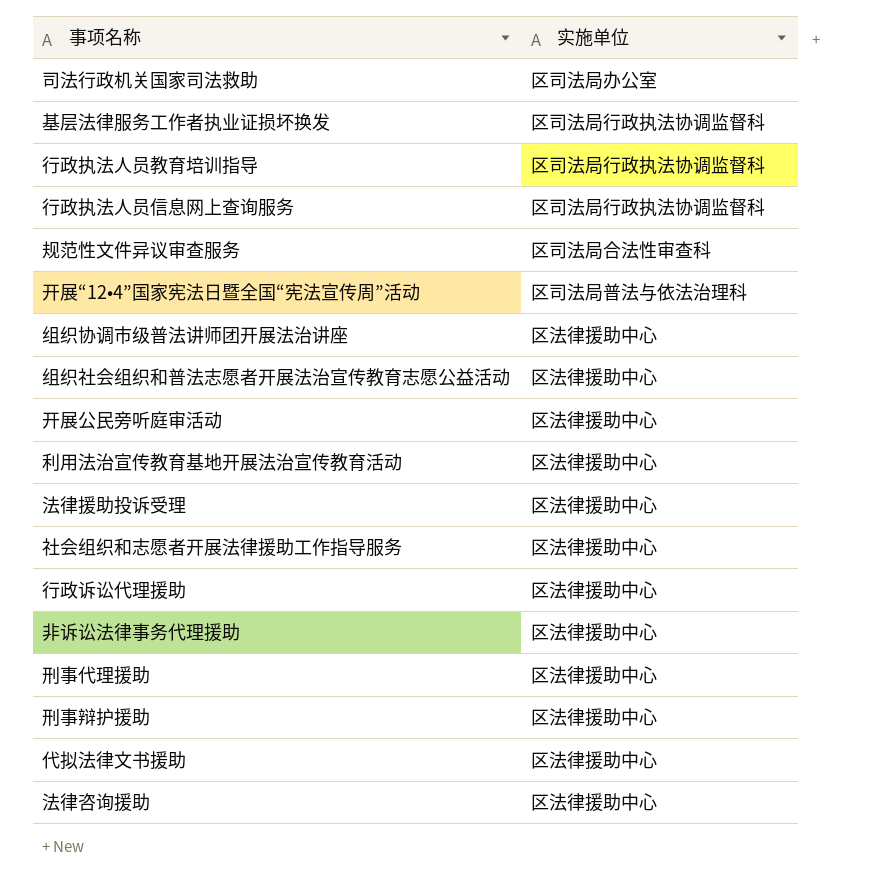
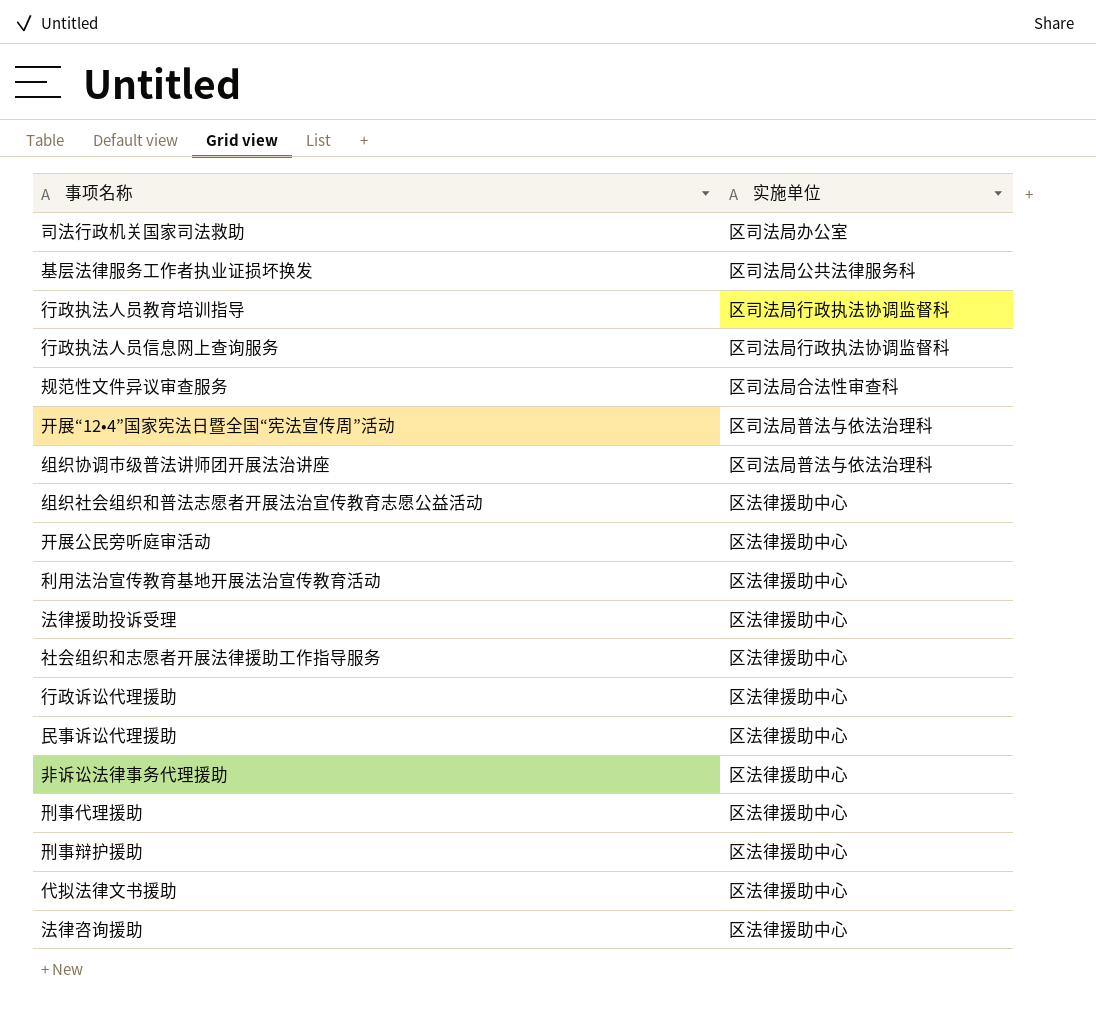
基层法律服务工作者执业证损坏换发 | 实施单位: 区司法局行政执法协调监督科 -> 区司法局公共法律服务科
组织协调市级普法讲师团开展法治讲座 | 实施单位: 区法律援助中心 -> 区司法局普法与依法治理科
row 民事诉讼代理援助: none -> 区法律援助中心

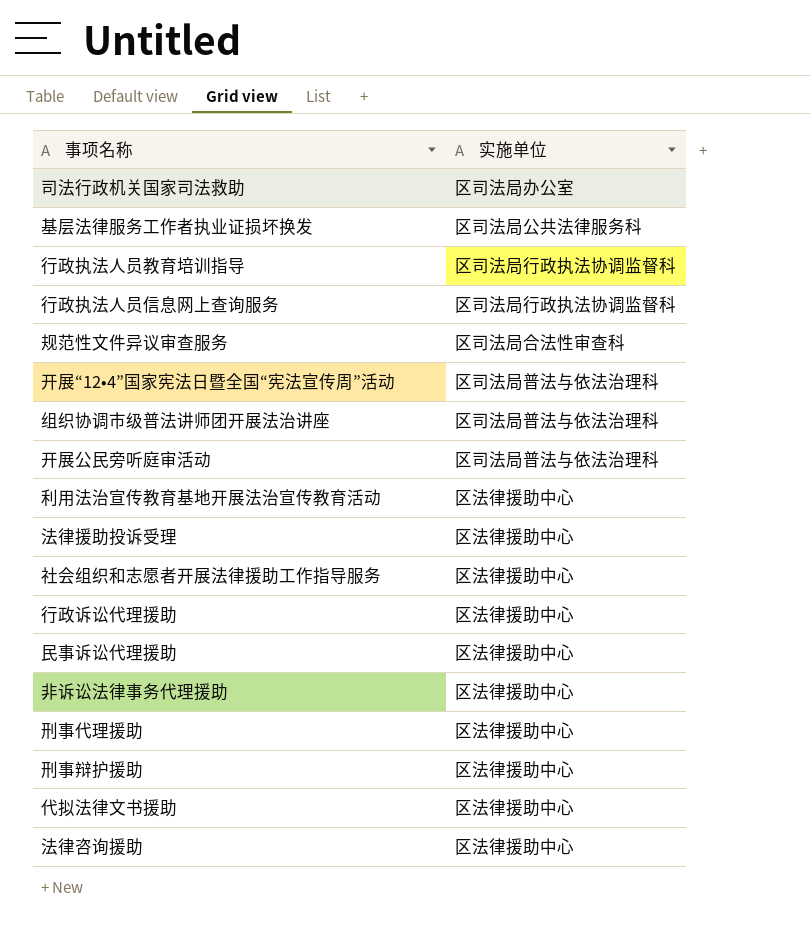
row 组织社会组织和普法志愿者开展法治宣传教育志愿公益活动: 区法律援助中心 -> none
开展公民旁听庭审活动 | 实施单位: 区法律援助中心 -> 区司法局普法与依法治理科

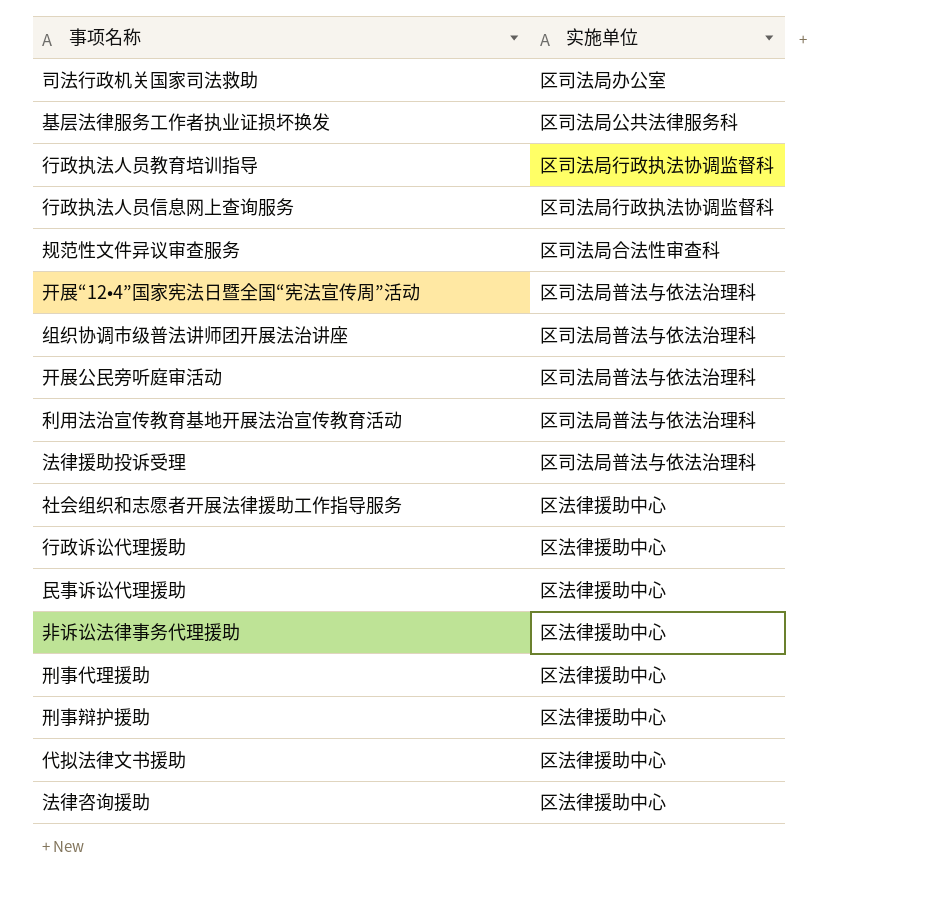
利用法治宣传教育基地开展法治宣传教育活动 | 实施单位: 区法律援助中心 -> 区司法局普法与依法治理科
法律援助投诉受理 | 实施单位: 区法律援助中心 -> 区司法局普法与依法治理科

